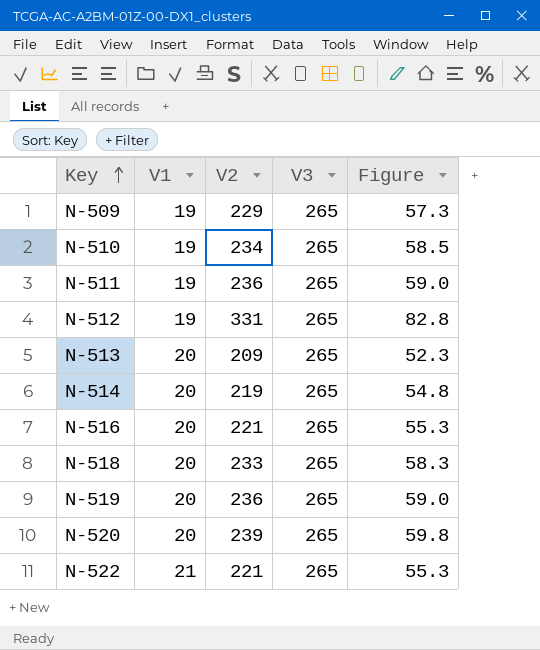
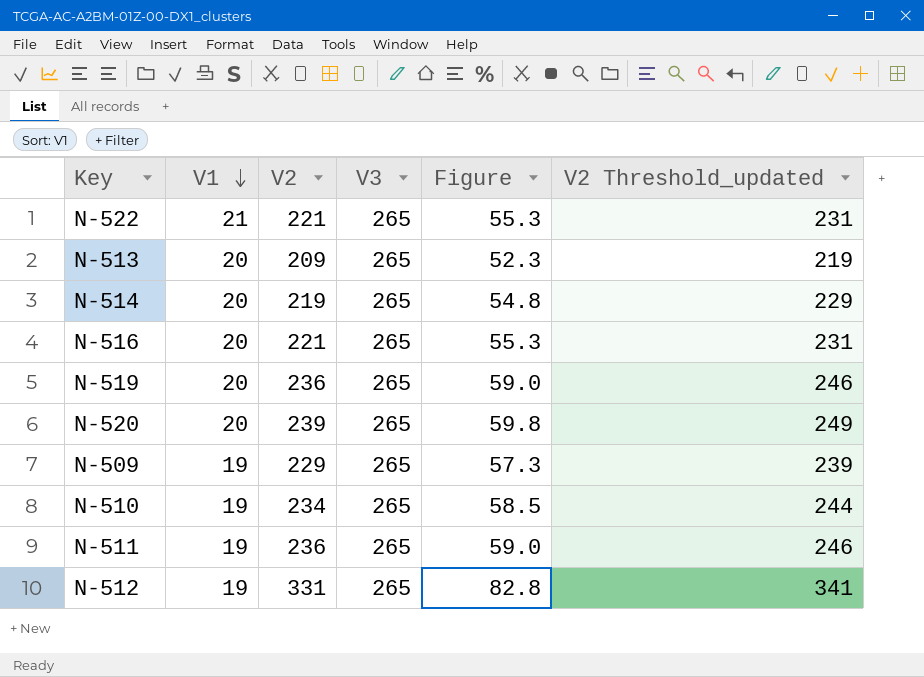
row order: Key ascending -> V1 descending
column V2 Threshold_updated | formula: none -> [V2] + 10
row N-518: 20 | 233 | 265 | 58.3 -> none

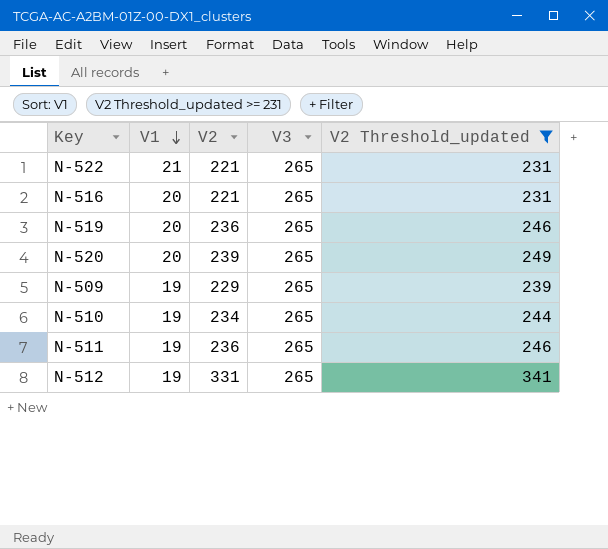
filter: none -> V2 Threshold_updated >= 231
column Figure | formula: [V2] * 0.25 -> none

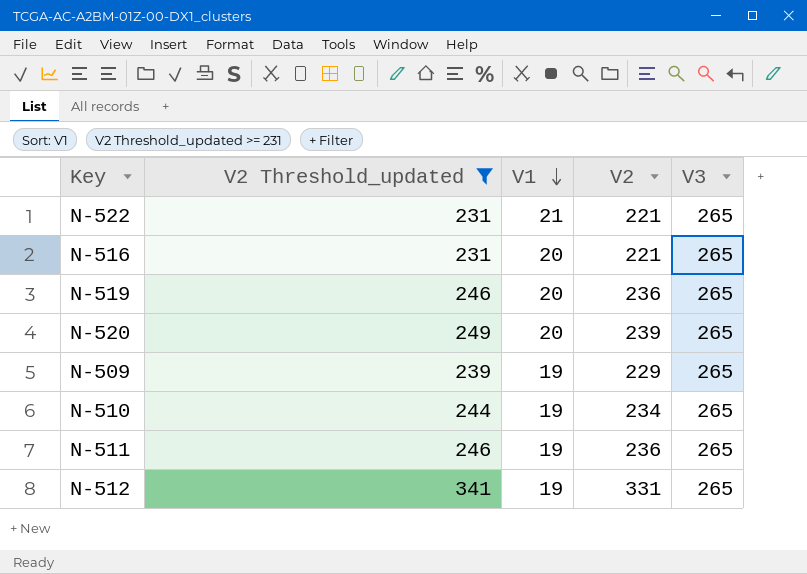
column V2 Threshold_updated | position: 5 -> 2

